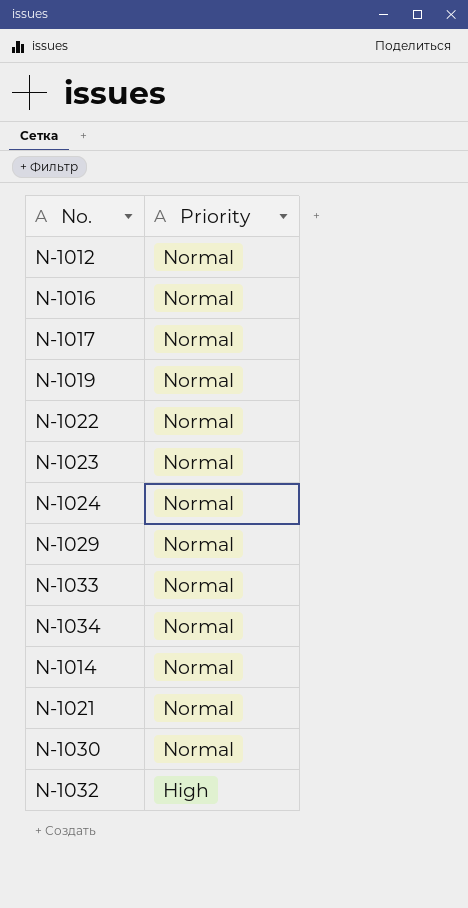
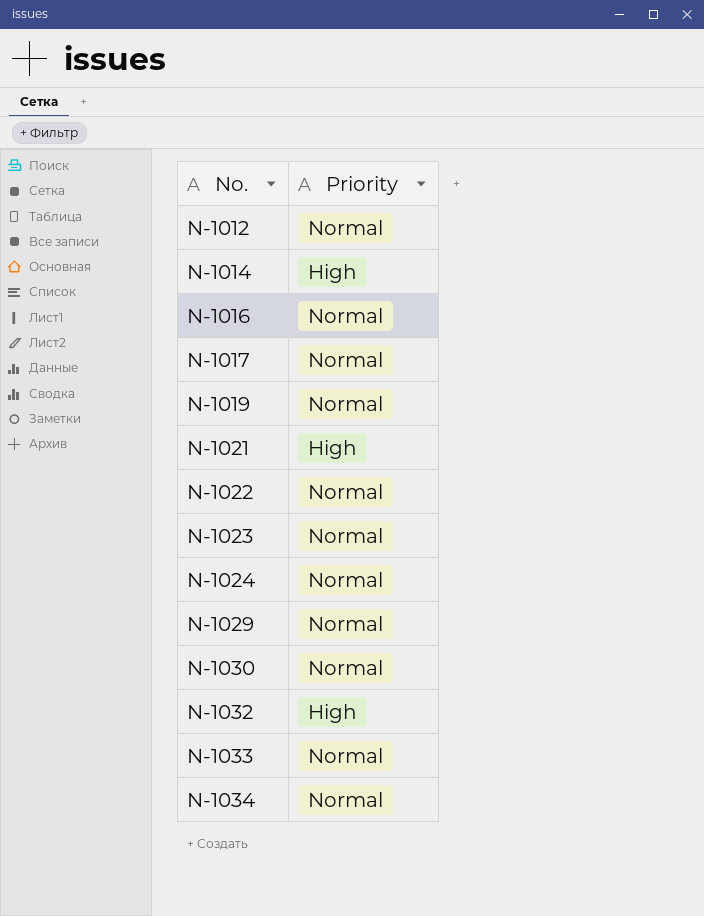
row order: Priority descending -> No. ascending
N-1014 | Priority: Normal -> High
N-1021 | Priority: Normal -> High

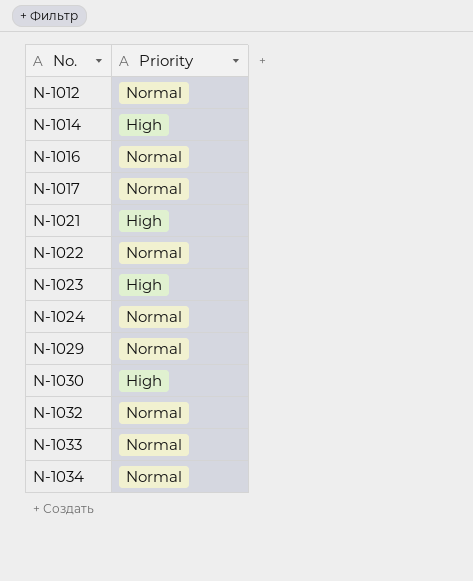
row N-1019: Normal -> none
N-1023 | Priority: Normal -> High
N-1030 | Priority: Normal -> High
N-1032 | Priority: High -> Normal

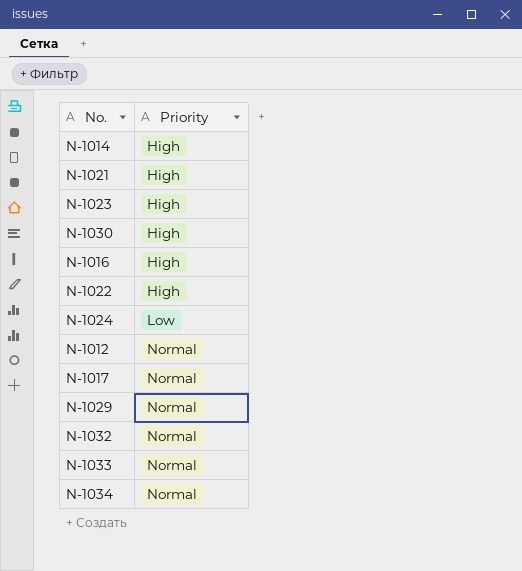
row order: No. ascending -> Priority ascending
N-1016 | Priority: Normal -> High
N-1022 | Priority: Normal -> High
N-1024 | Priority: Normal -> Low

